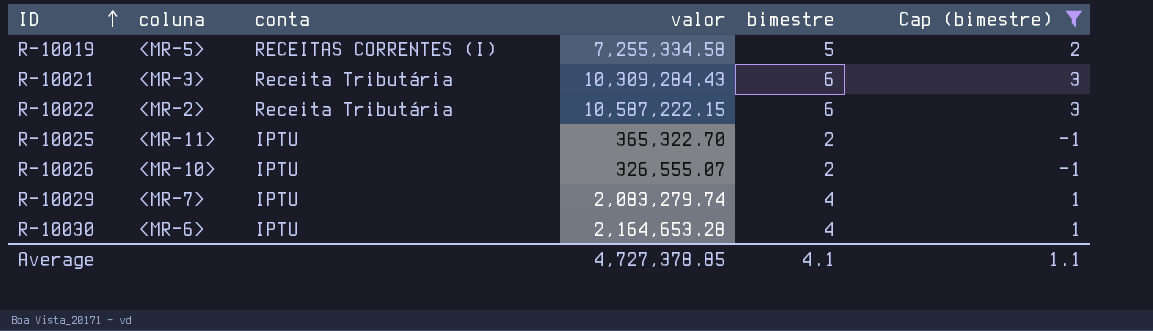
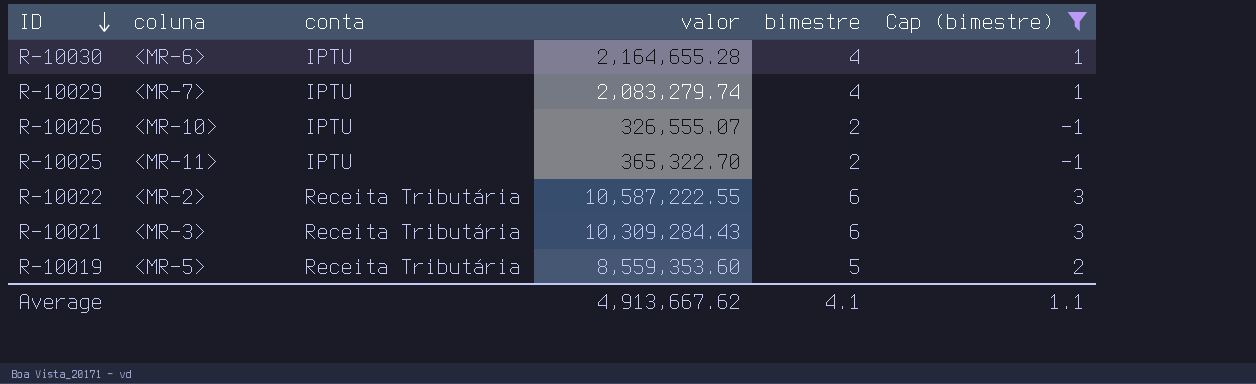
row order: ID ascending -> ID descending
R-10030 | valor: 2,164,653.28 -> 2,164,655.28
R-10022 | valor: 10,587,222.15 -> 10,587,222.55
R-10019 | conta: RECEITAS CORRENTES (I) -> Receita Tributária
R-10019 | valor: 7,255,334.58 -> 8,559,353.60
Average | valor: 4,727,378.85 -> 4,913,667.62

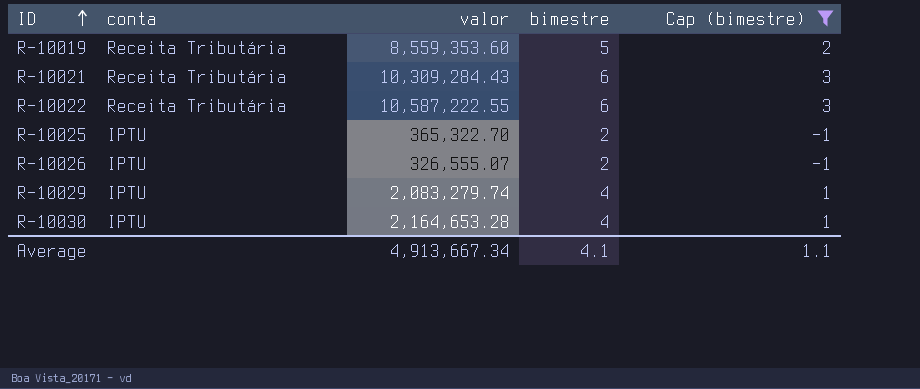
row order: ID descending -> ID ascending
column coluna | position: 2 -> none
R-10030 | valor: 2,164,655.28 -> 2,164,653.28
Average | valor: 4,913,667.62 -> 4,913,667.34

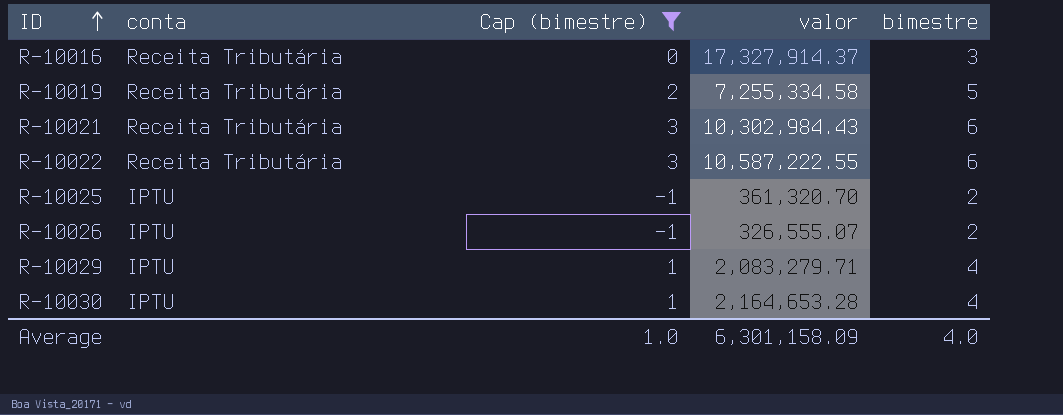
column Cap (bimestre) | position: 5 -> 3
row R-10016: none -> Receita Tributária | 0 | 17,327,914.37 | 3
R-10019 | valor: 8,559,353.60 -> 7,255,334.58
R-10021 | valor: 10,309,284.43 -> 10,302,984.43
R-10025 | valor: 365,322.70 -> 361,320.70
R-10029 | valor: 2,083,279.74 -> 2,083,279.71
Average | Cap (bimestre): 1.1 -> 1.0
Average | valor: 4,913,667.34 -> 6,301,158.09
Average | bimestre: 4.1 -> 4.0

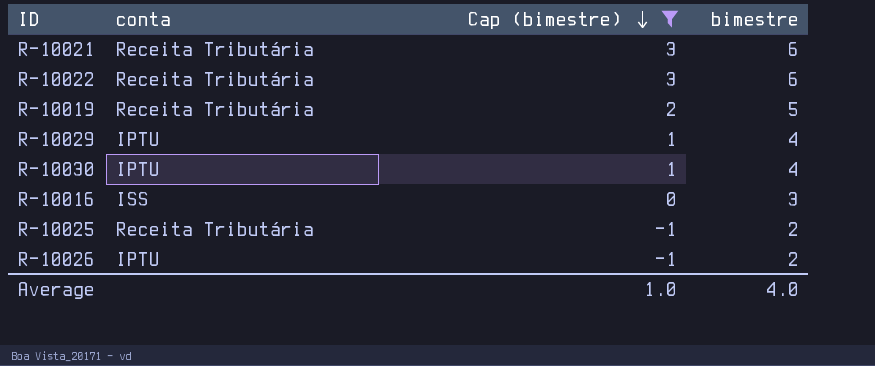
row order: ID ascending -> Cap (bimestre) descending
column valor | position: 4 -> none
R-10016 | conta: Receita Tributária -> ISS
R-10025 | conta: IPTU -> Receita Tributária

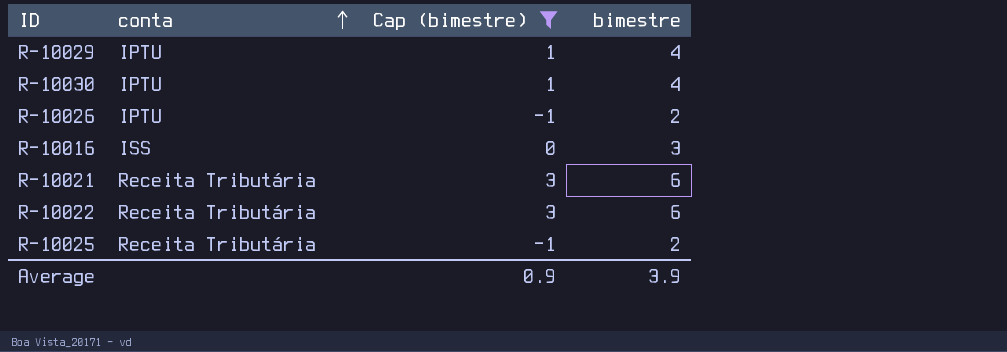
row order: Cap (bimestre) descending -> conta ascending
row R-10019: Receita Tributária | 2 | 5 -> none
Average | Cap (bimestre): 1.0 -> 0.9
Average | bimestre: 4.0 -> 3.9

